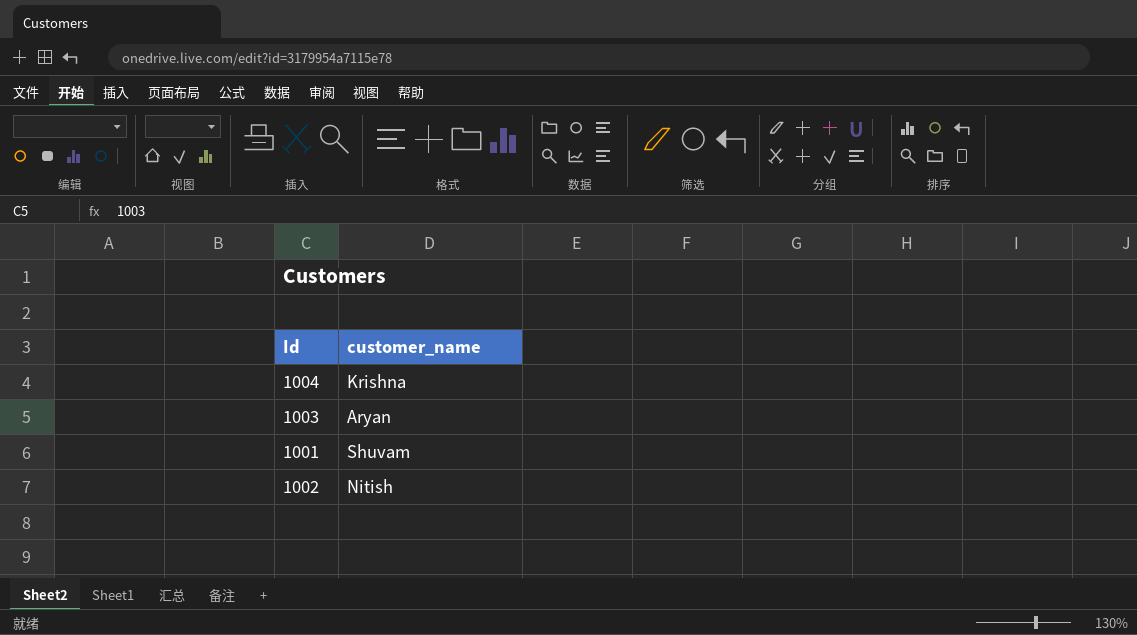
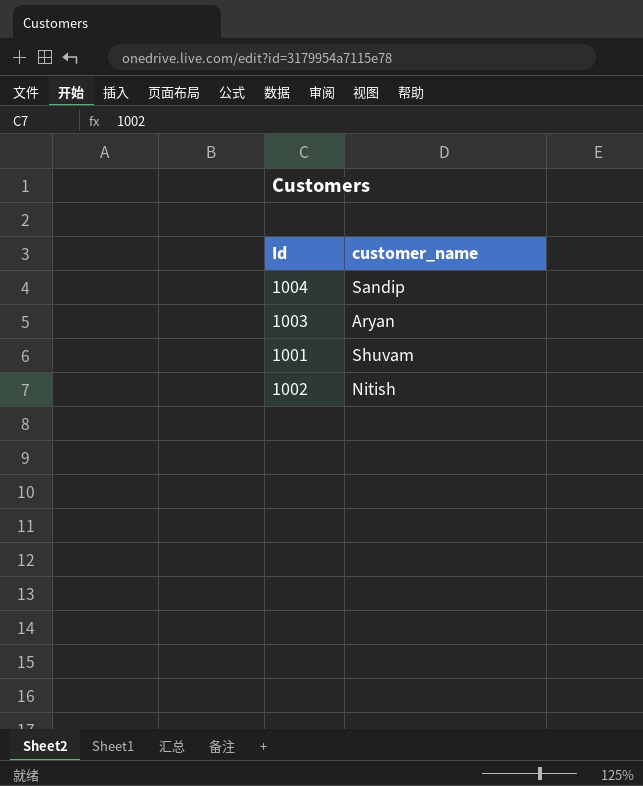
1004 | customer_name: Krishna -> Sandip

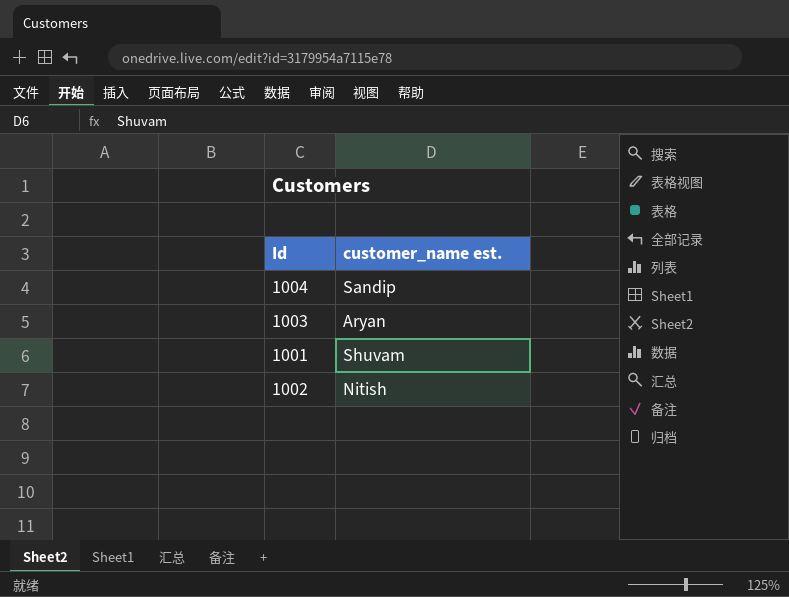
column name: customer_name -> customer_name est.

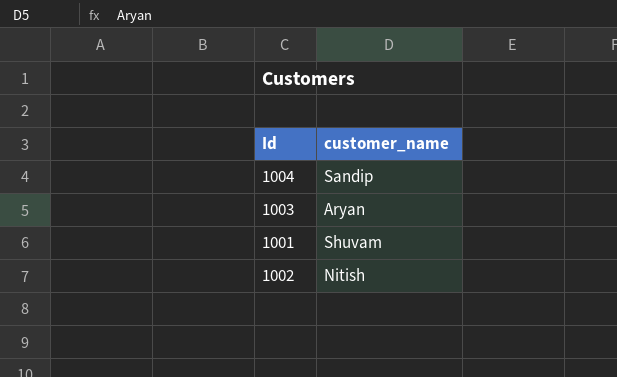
column name: customer_name est. -> customer_name

